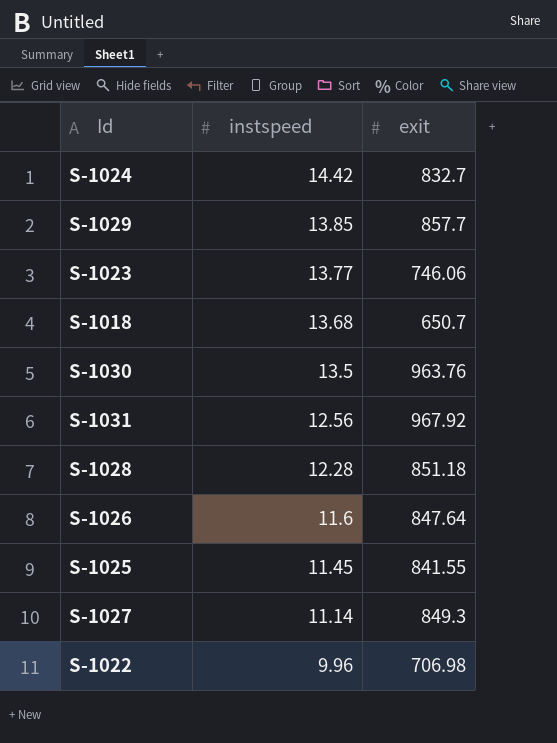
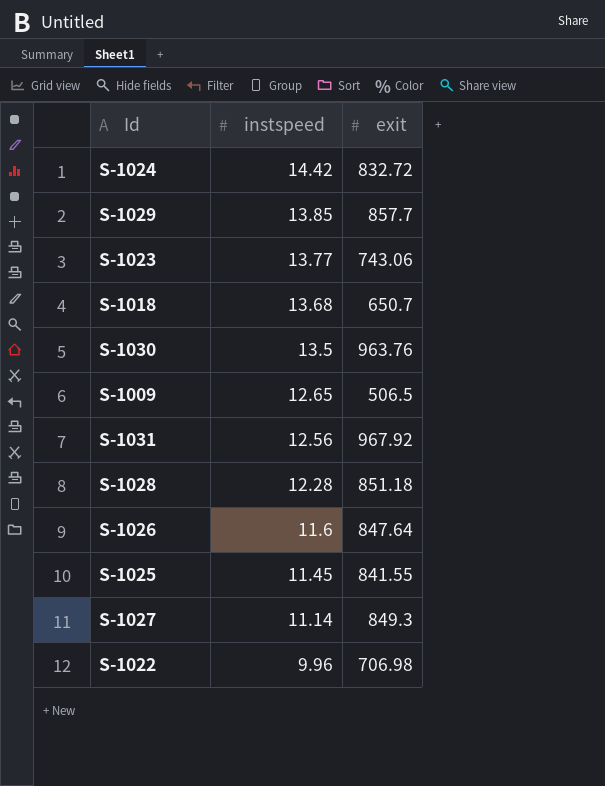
S-1024 | exit: 832.7 -> 832.72
S-1023 | exit: 746.06 -> 743.06
row S-1009: none -> 12.65 | 506.5

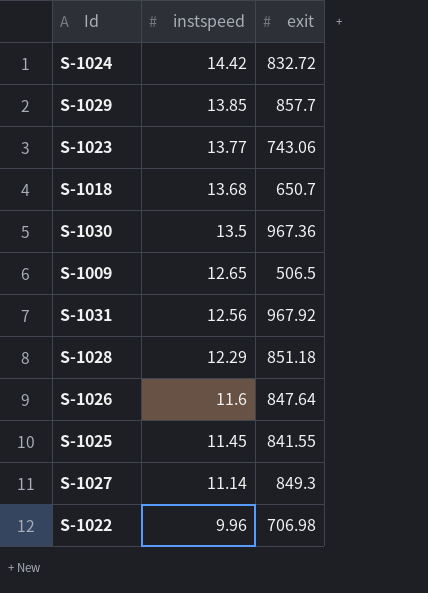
S-1030 | exit: 963.76 -> 967.36
S-1028 | instspeed: 12.28 -> 12.29

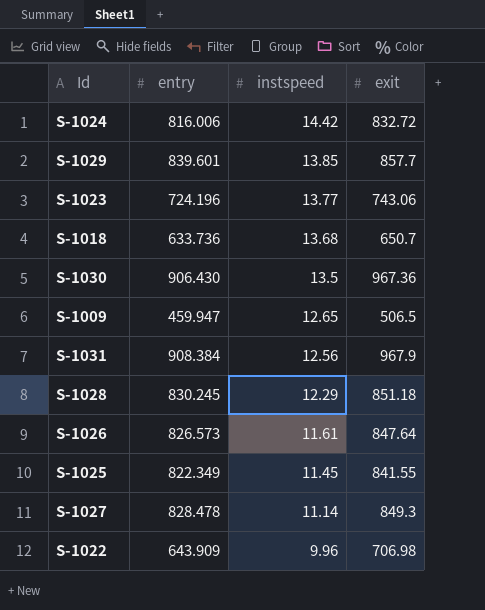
column entry | position: none -> 2
S-1031 | exit: 967.92 -> 967.9
S-1026 | instspeed: 11.6 -> 11.61

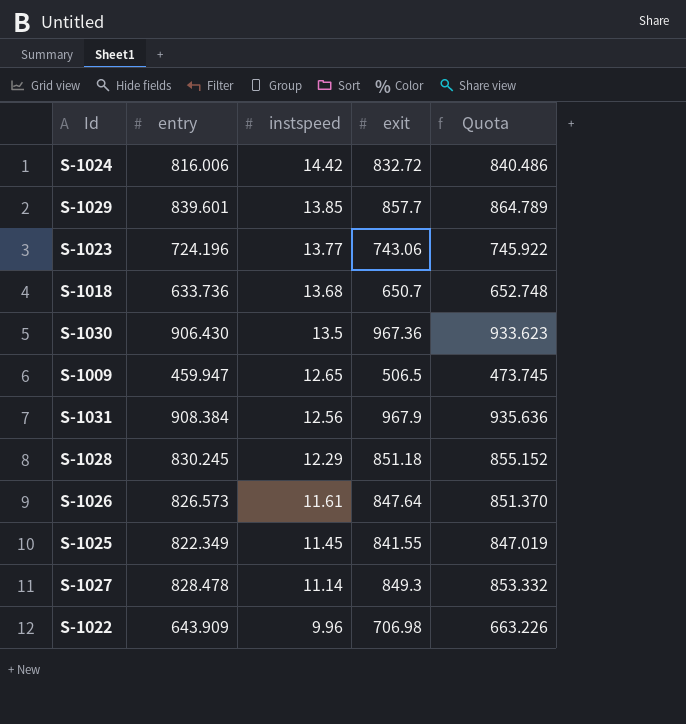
column Quota | formula: none -> [entry] * 1.03

